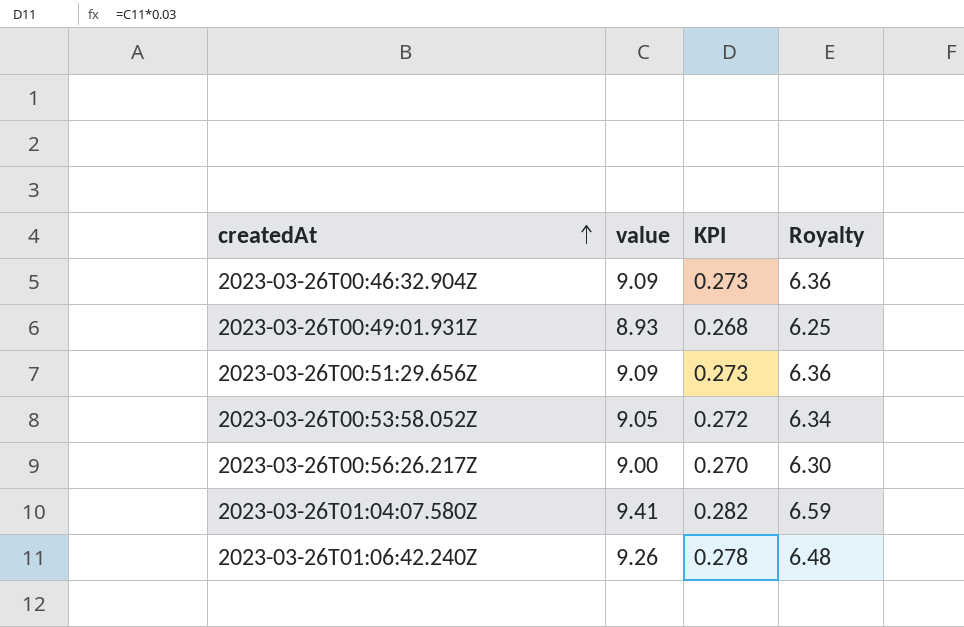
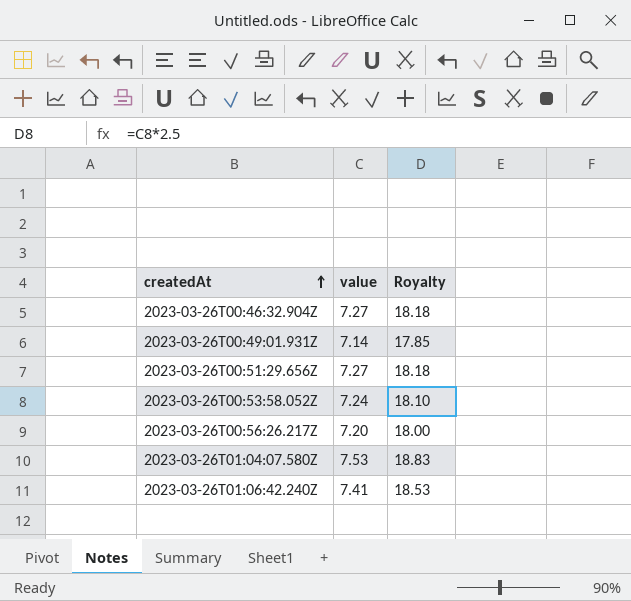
column KPI | formula: [value] * 0.03 -> none
column Royalty | formula: [value] * 0.7 -> [value] * 2.5
2023-03-26T00:46:32.904Z | value: 9.09 -> 7.27
2023-03-26T00:49:01.931Z | value: 8.93 -> 7.14
2023-03-26T00:51:29.656Z | value: 9.09 -> 7.27
2023-03-26T00:53:58.052Z | value: 9.05 -> 7.24
2023-03-26T00:56:26.217Z | value: 9.00 -> 7.20
2023-03-26T01:04:07.580Z | value: 9.41 -> 7.53
2023-03-26T01:06:42.240Z | value: 9.26 -> 7.41

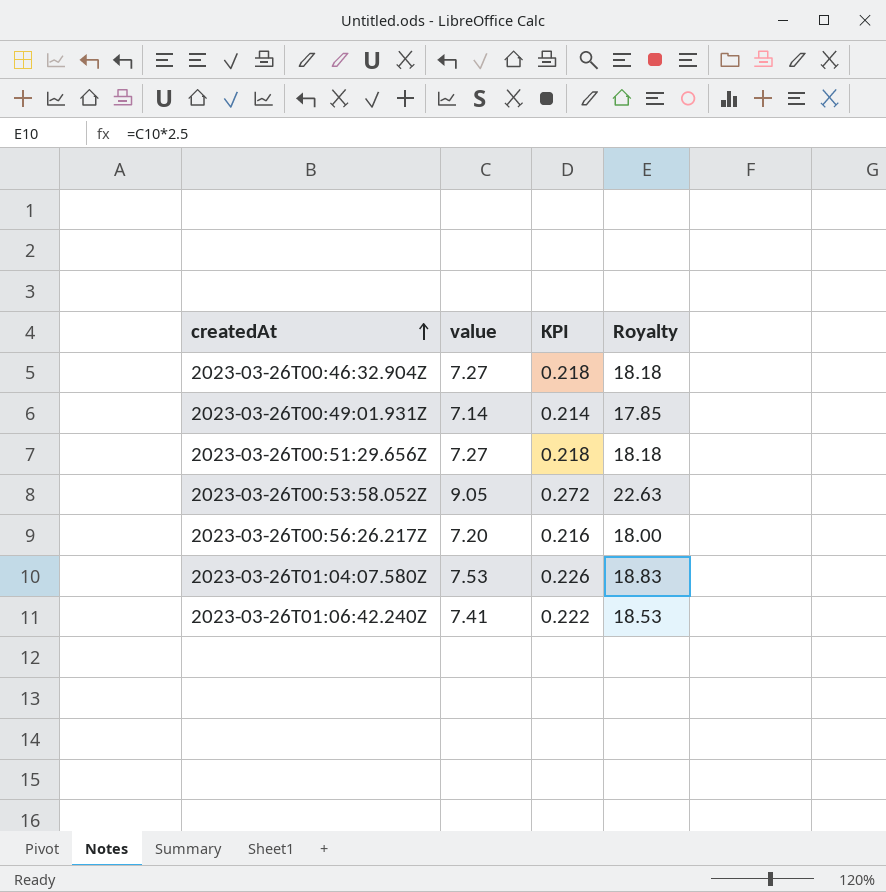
column KPI | formula: none -> [value] * 0.03
2023-03-26T00:53:58.052Z | value: 7.24 -> 9.05
2023-03-26T00:53:58.052Z | Royalty: 18.10 -> 22.63

